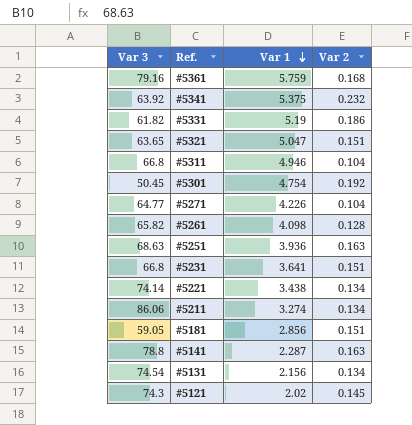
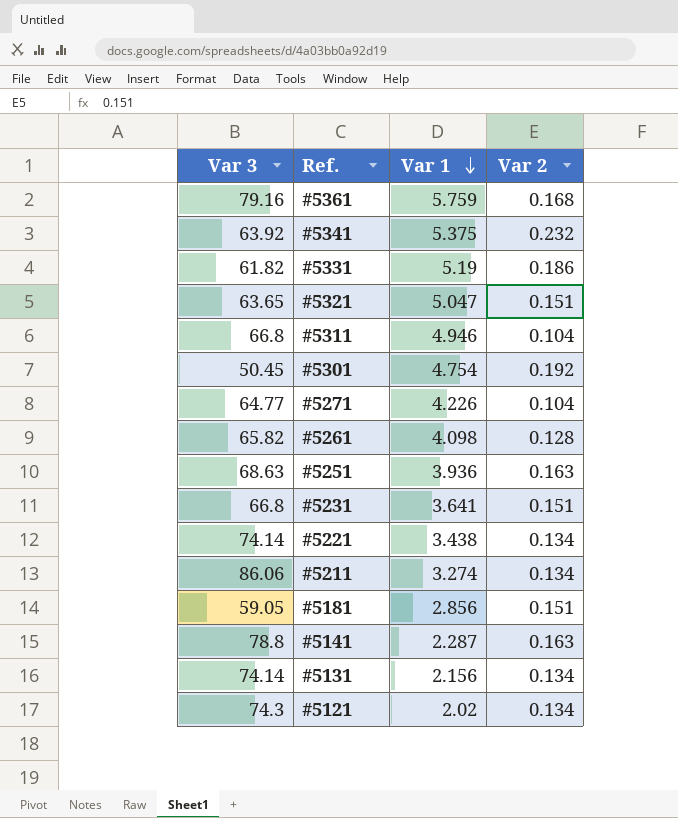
#5131 | Var 3: 74.54 -> 74.14
#5121 | Var 2: 0.145 -> 0.134

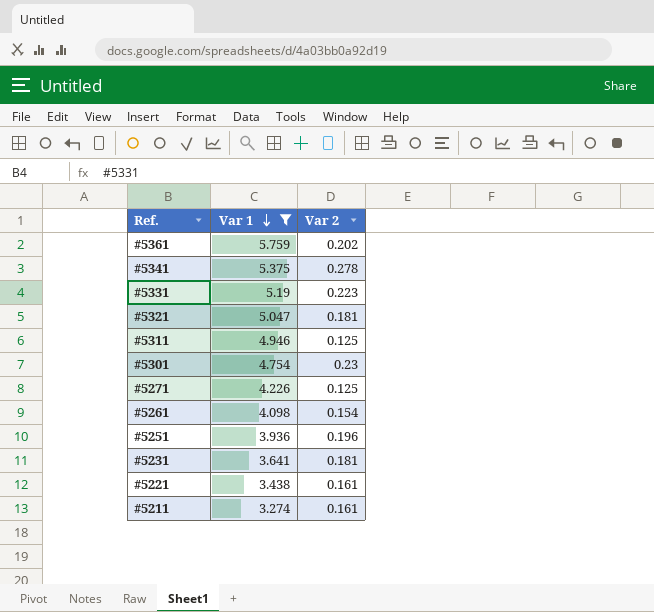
filter: none -> Var 1 >= 3.274
column Var 3 | position: 1 -> none
#5361 | Var 2: 0.168 -> 0.202
#5341 | Var 2: 0.232 -> 0.278
#5331 | Var 2: 0.186 -> 0.223
#5321 | Var 2: 0.151 -> 0.181
#5311 | Var 2: 0.104 -> 0.125
#5301 | Var 2: 0.192 -> 0.23
#5271 | Var 2: 0.104 -> 0.125
#5261 | Var 2: 0.128 -> 0.154
#5251 | Var 2: 0.163 -> 0.196
#5231 | Var 2: 0.151 -> 0.181
#5221 | Var 2: 0.134 -> 0.161
#5211 | Var 2: 0.134 -> 0.161

